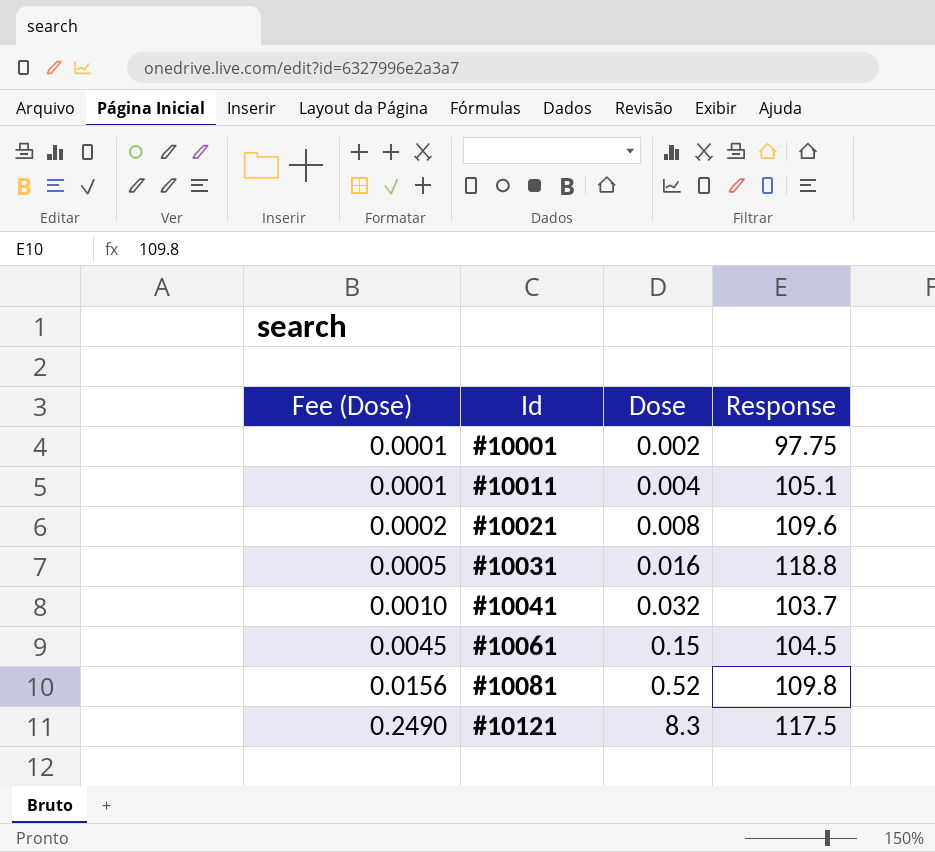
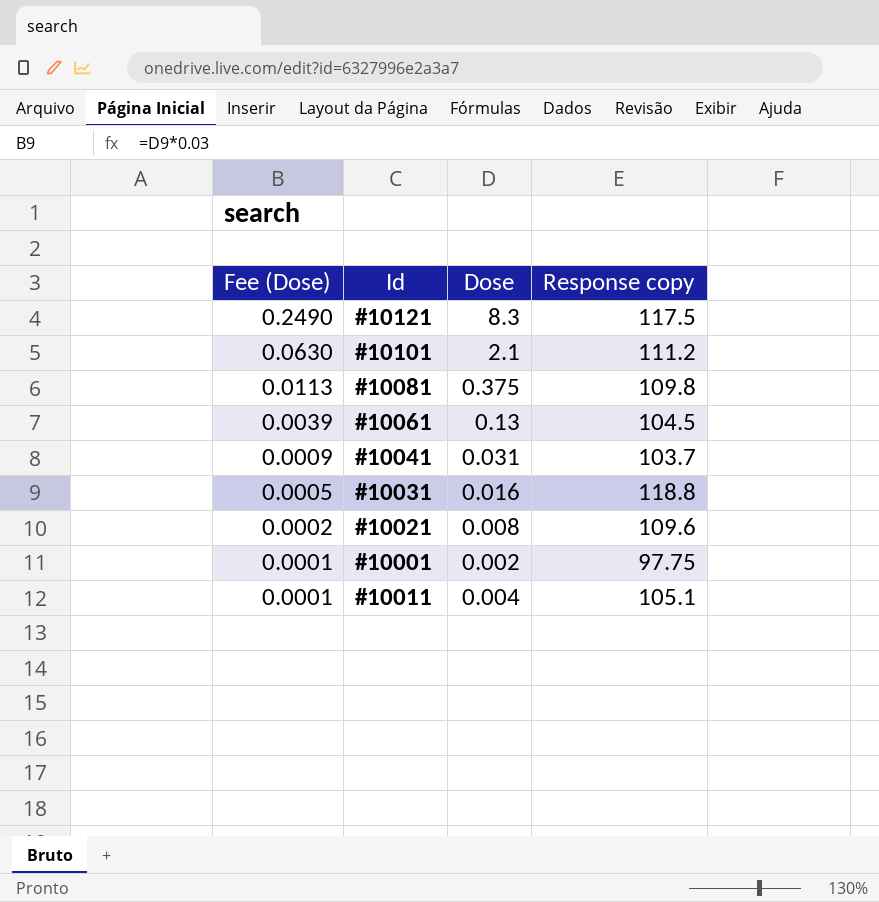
row order: Fee (Dose) ascending -> Fee (Dose) descending
column name: Response -> Response copy
row #10101: none -> 0.0630 | 2.1 | 111.2
#10081 | Fee (Dose): 0.0156 -> 0.0113
#10081 | Dose: 0.52 -> 0.375
#10061 | Fee (Dose): 0.0045 -> 0.0039
#10061 | Dose: 0.15 -> 0.13
#10041 | Fee (Dose): 0.0010 -> 0.0009
#10041 | Dose: 0.032 -> 0.031

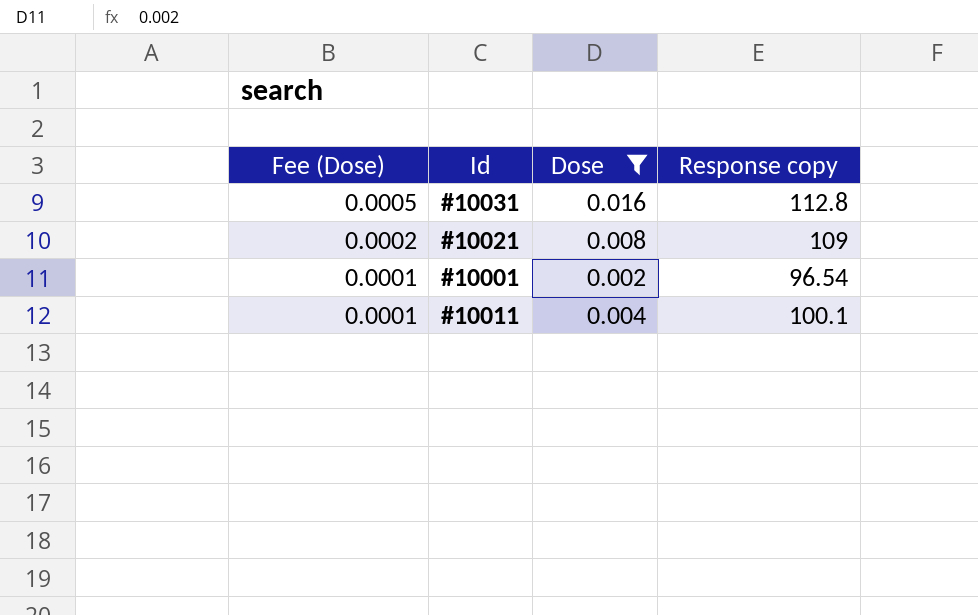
filter: none -> Dose <= 0.016
#10031 | Response copy: 118.8 -> 112.8
#10021 | Response copy: 109.6 -> 109
#10001 | Response copy: 97.75 -> 96.54
#10011 | Response copy: 105.1 -> 100.1

